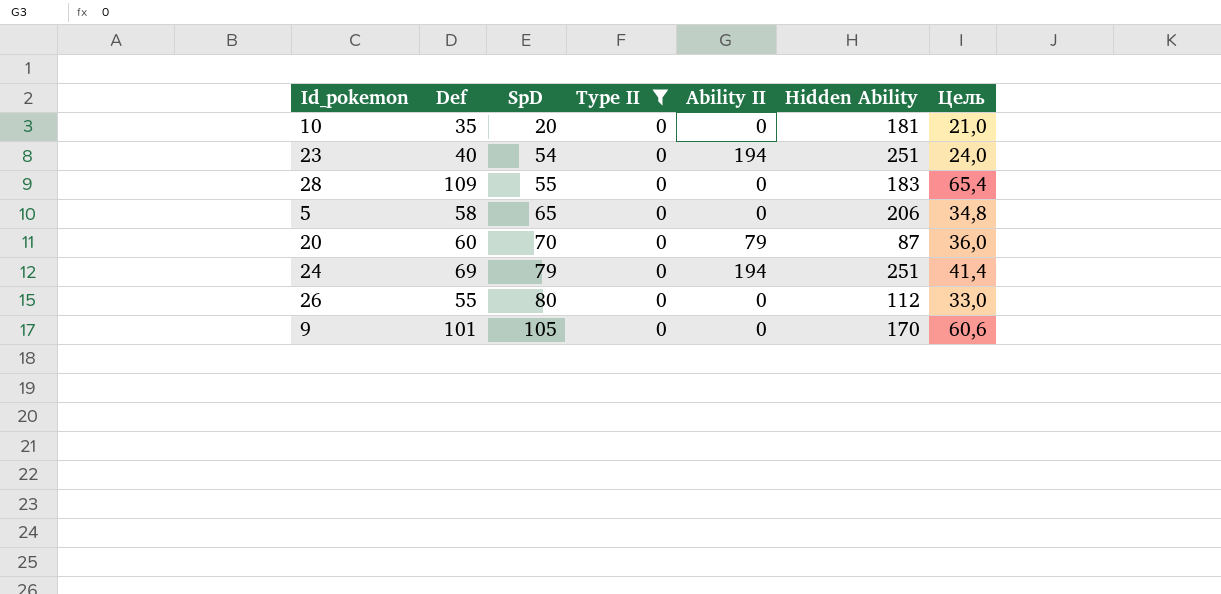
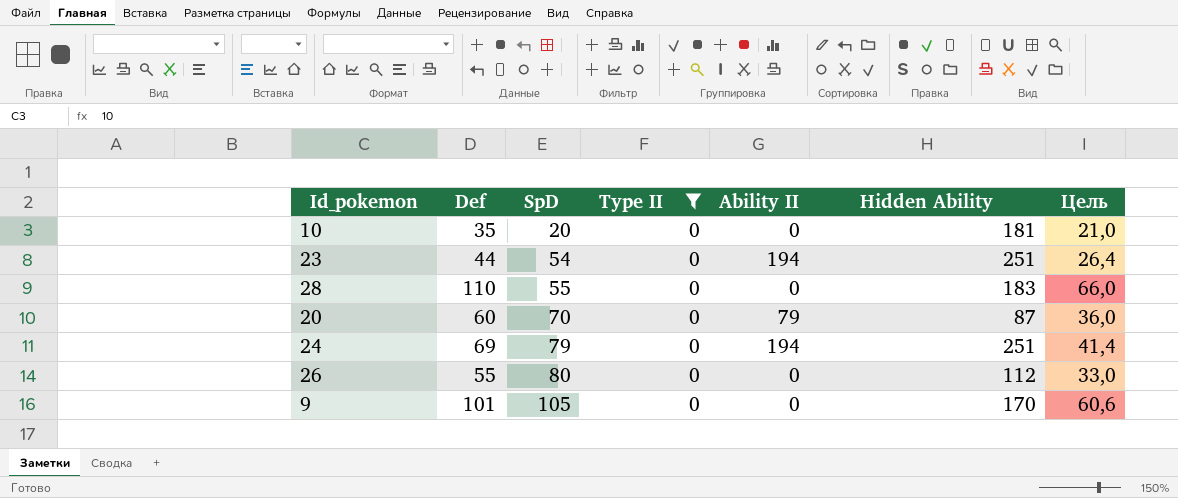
row 5: 58 | 65 | 0 | 0 | 206 | 34,8 -> none
23 | Def: 40 -> 44
23 | Цель: 24,0 -> 26,4
28 | Def: 109 -> 110
28 | Цель: 65,4 -> 66,0

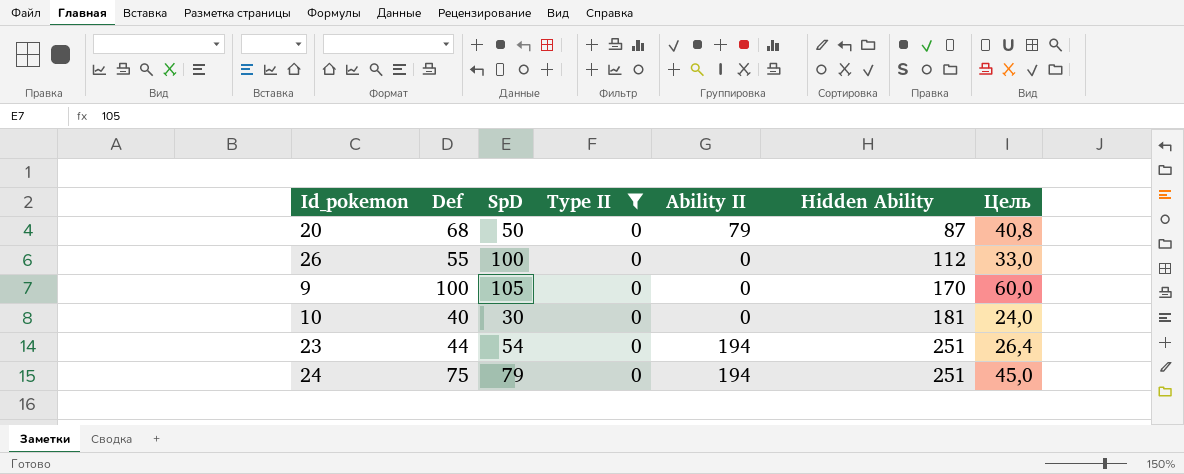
row order: SpD ascending -> Hidden Ability ascending
row 28: 110 | 55 | 0 | 0 | 183 | 66,0 -> none
20 | Def: 60 -> 68
20 | SpD: 70 -> 50
20 | Цель: 36,0 -> 40,8
26 | SpD: 80 -> 100
9 | Def: 101 -> 100
9 | Цель: 60,6 -> 60,0
10 | Def: 35 -> 40
10 | SpD: 20 -> 30
10 | Цель: 21,0 -> 24,0
24 | Def: 69 -> 75
24 | Цель: 41,4 -> 45,0

